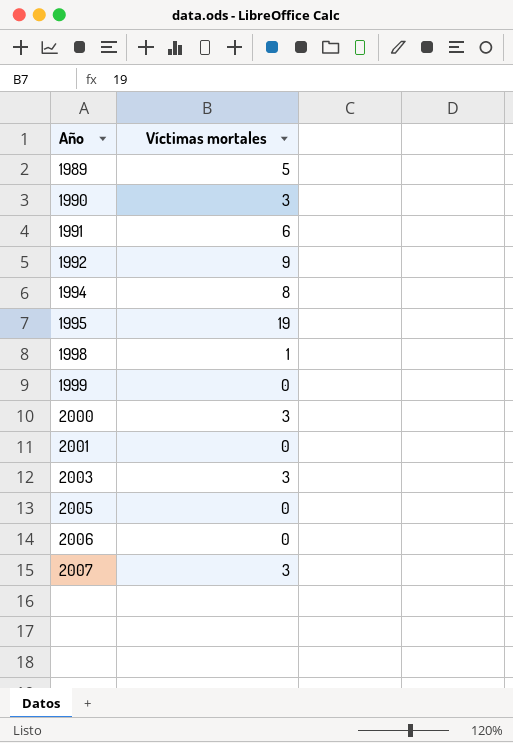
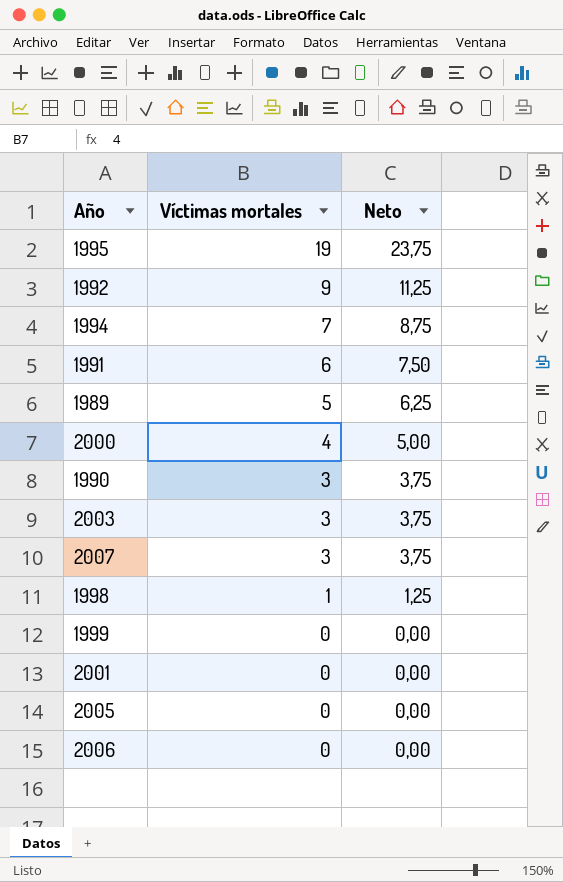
row order: Año ascending -> Víctimas mortales descending
column Neto | formula: none -> [Víctimas mortales] * 1,25
1994 | Víctimas mortales: 8 -> 7
2000 | Víctimas mortales: 3 -> 4

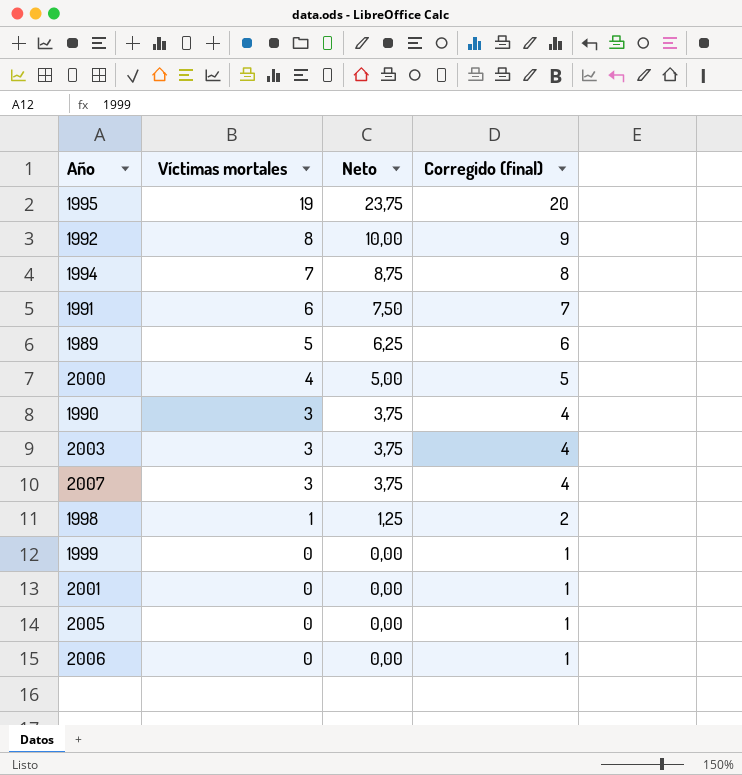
column Corregido (final) | formula: none -> [Víctimas mortales] + 1
1992 | Víctimas mortales: 9 -> 8
1992 | Neto: 11,25 -> 10,00

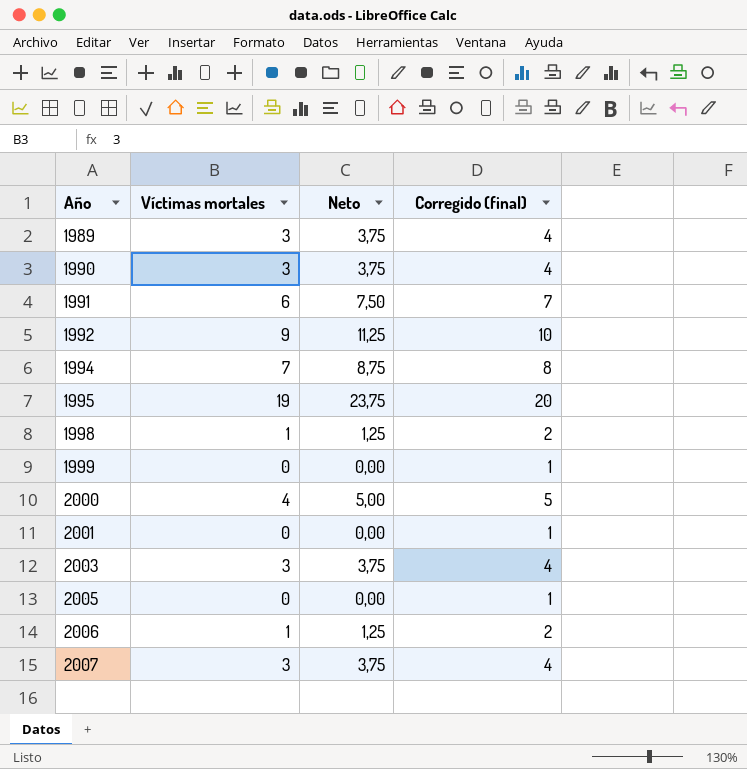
row order: Víctimas mortales descending -> Año ascending
1989 | Víctimas mortales: 5 -> 3
1989 | Neto: 6,25 -> 3,75
1989 | Corregido (final): 6 -> 4
1992 | Víctimas mortales: 8 -> 9
1992 | Neto: 10,00 -> 11,25
1992 | Corregido (final): 9 -> 10
2006 | Víctimas mortales: 0 -> 1
2006 | Neto: 0,00 -> 1,25
2006 | Corregido (final): 1 -> 2

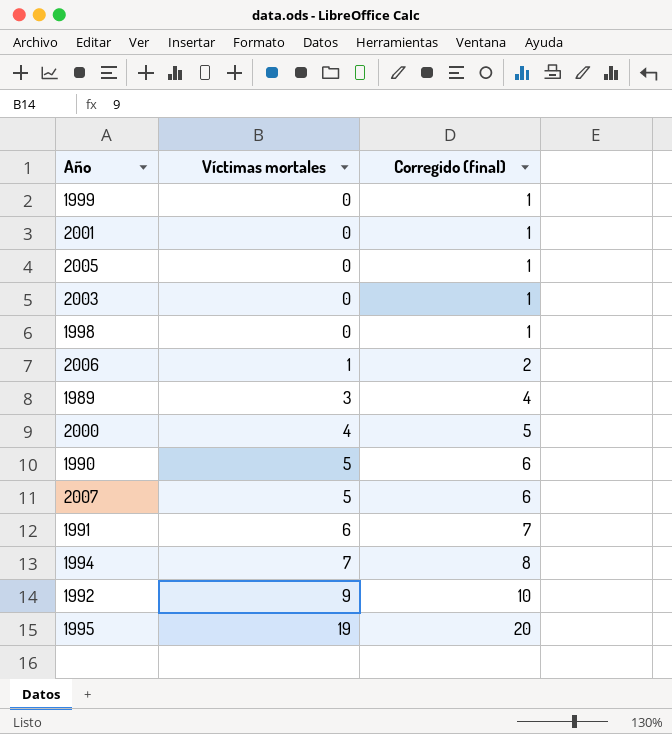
row order: Año ascending -> Víctimas mortales ascending
column Neto | formula: [Víctimas mortales] * 1,25 -> none
2003 | Víctimas mortales: 3 -> 0
2003 | Corregido (final): 4 -> 1
1998 | Víctimas mortales: 1 -> 0
1998 | Corregido (final): 2 -> 1
1990 | Víctimas mortales: 3 -> 5
1990 | Corregido (final): 4 -> 6
2007 | Víctimas mortales: 3 -> 5
2007 | Corregido (final): 4 -> 6

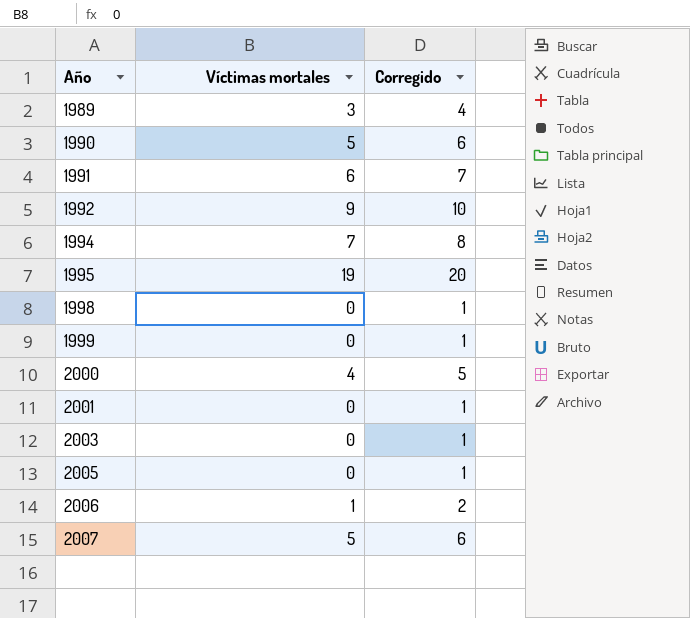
row order: Víctimas mortales ascending -> Año ascending
column name: Corregido (final) -> Corregido

